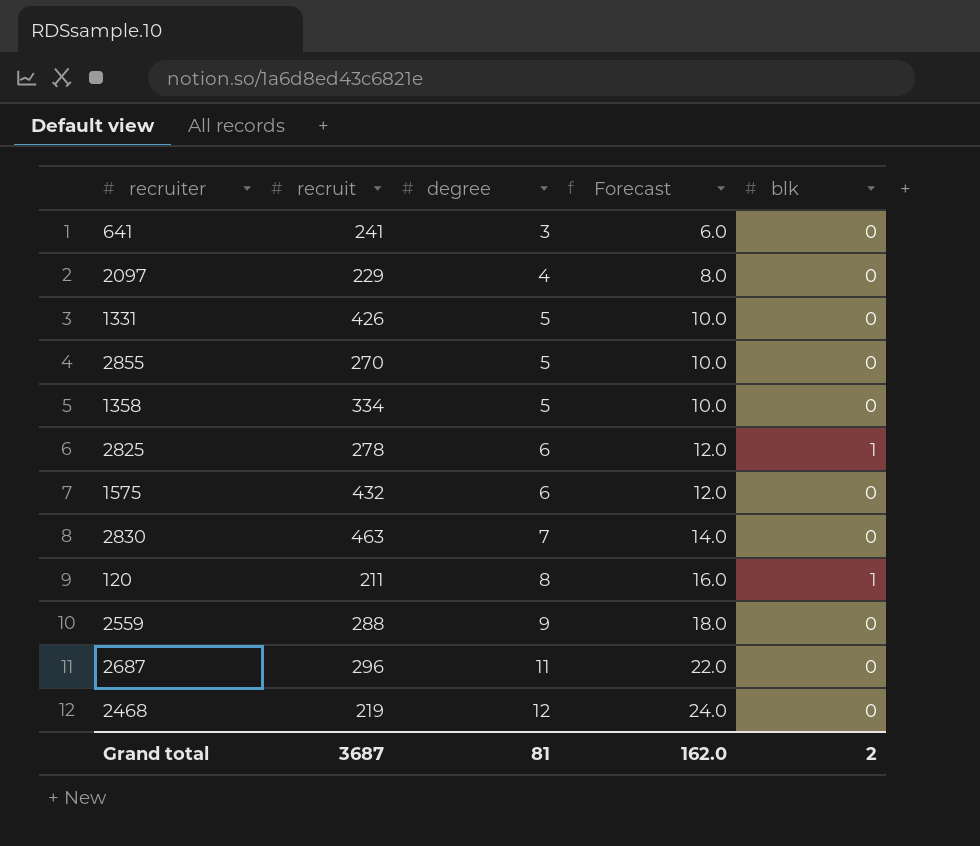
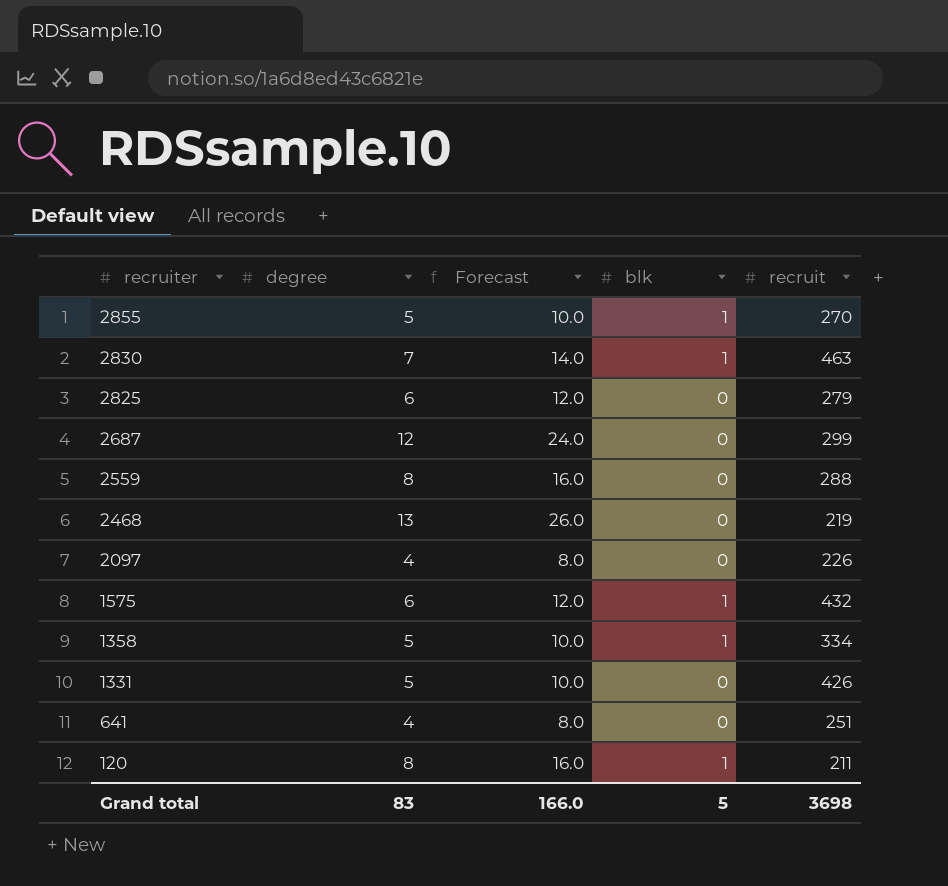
row order: degree ascending -> recruiter descending
column recruit | position: 2 -> 5
2855 | blk: 0 -> 1
2830 | blk: 0 -> 1
2825 | blk: 1 -> 0
2825 | recruit: 278 -> 279
2687 | degree: 11 -> 12
2687 | Forecast: 22.0 -> 24.0
2687 | recruit: 296 -> 299
2559 | degree: 9 -> 8
2559 | Forecast: 18.0 -> 16.0
2468 | degree: 12 -> 13
2468 | Forecast: 24.0 -> 26.0
2097 | recruit: 229 -> 226
1575 | blk: 0 -> 1
1358 | blk: 0 -> 1
641 | degree: 3 -> 4
641 | Forecast: 6.0 -> 8.0
641 | recruit: 241 -> 251
Grand total | degree: 81 -> 83
Grand total | Forecast: 162.0 -> 166.0
Grand total | blk: 2 -> 5
Grand total | recruit: 3687 -> 3698

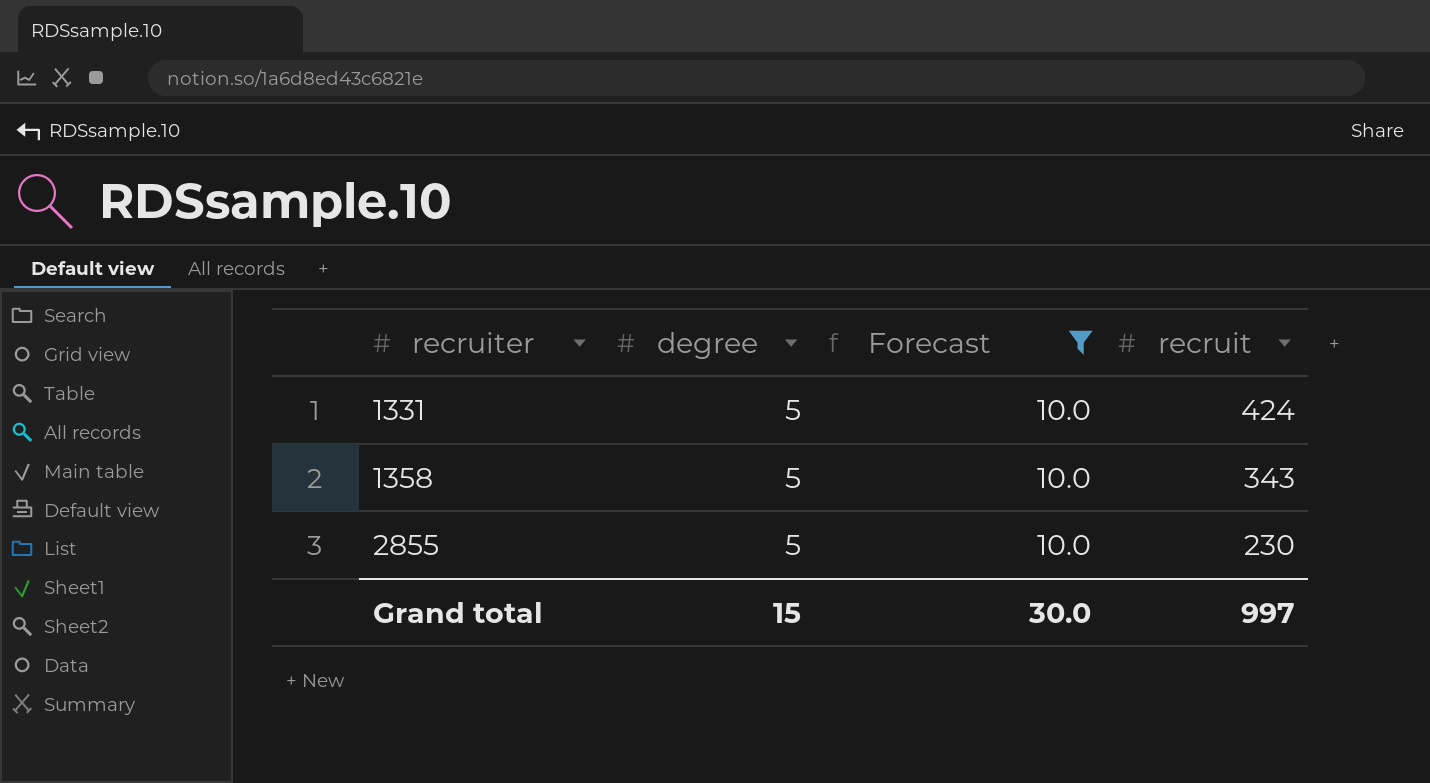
filter: none -> Forecast = 10.0
row order: recruiter descending -> recruiter ascending
column blk | position: 4 -> none
1331 | recruit: 426 -> 424
1358 | recruit: 334 -> 343
2855 | recruit: 270 -> 230
Grand total | degree: 83 -> 15
Grand total | Forecast: 166.0 -> 30.0
Grand total | recruit: 3698 -> 997

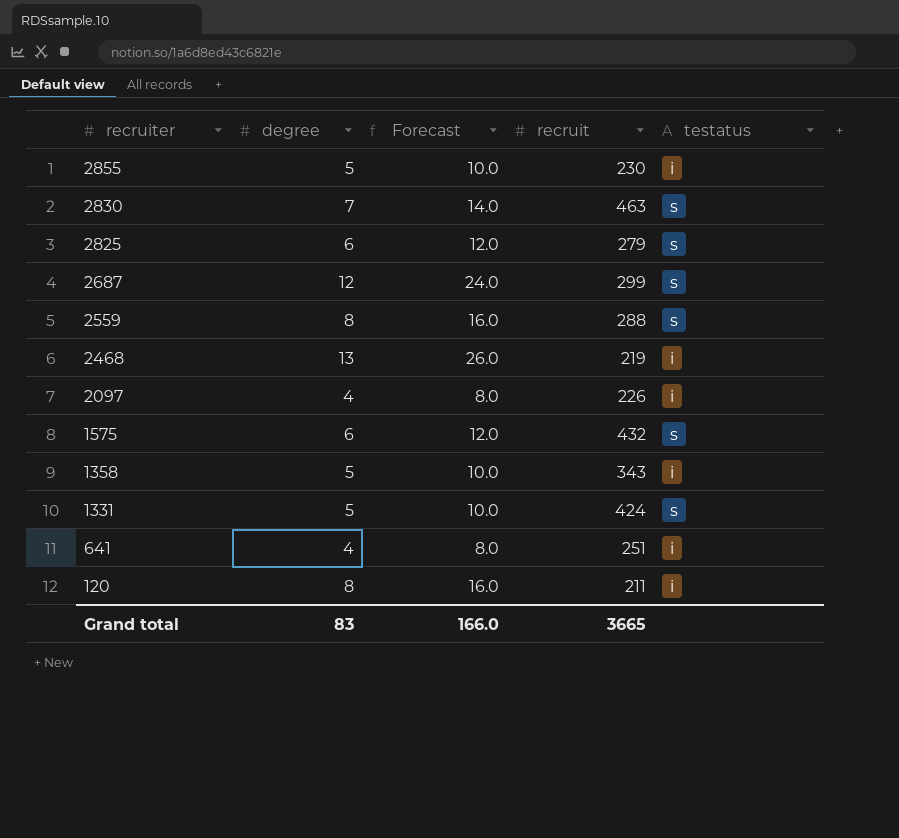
filter: Forecast = 10.0 -> none
row order: recruiter ascending -> recruiter descending
column testatus | position: none -> 5
Grand total | degree: 15 -> 83
Grand total | Forecast: 30.0 -> 166.0
Grand total | recruit: 997 -> 3665

